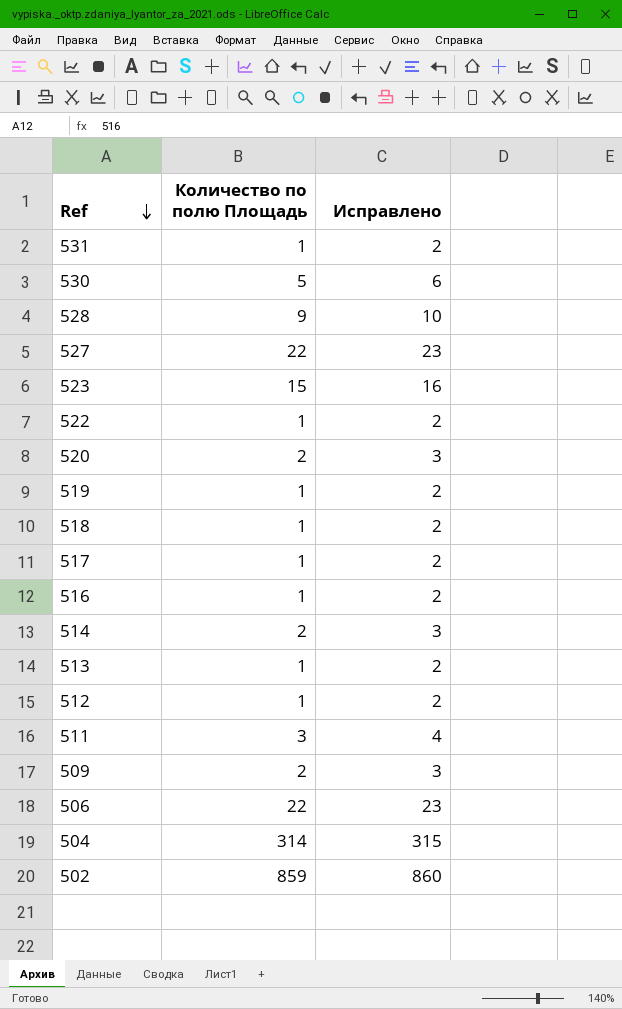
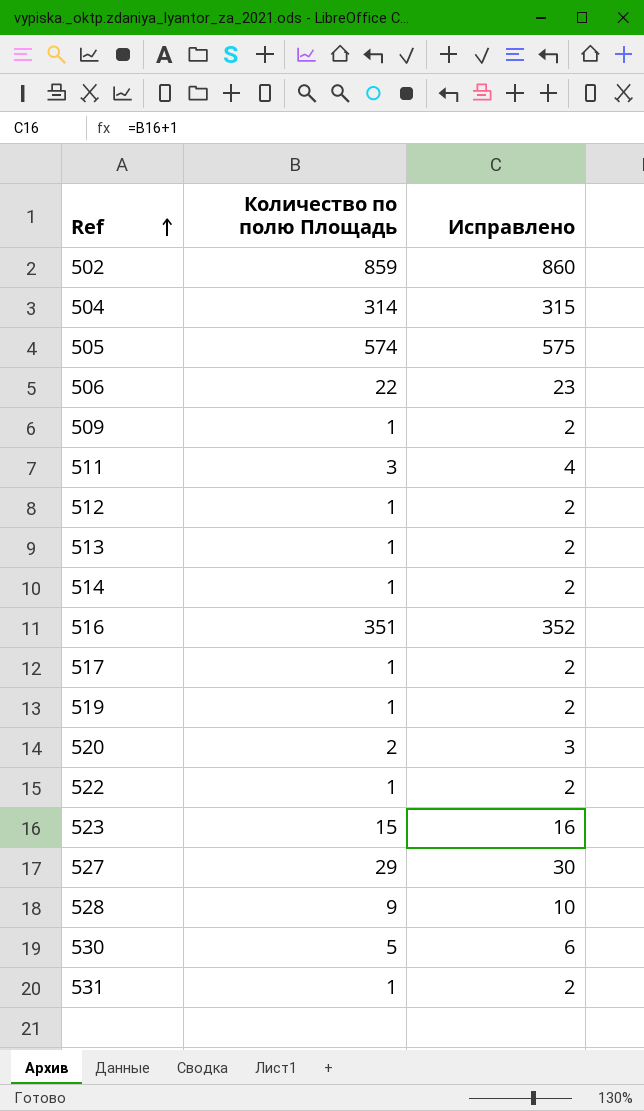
row order: Ref descending -> Ref ascending
row 518: 1 | 2 -> none
row 505: none -> 574 | 575
509 | Количество по полю Площадь: 2 -> 1
509 | Исправлено: 3 -> 2
514 | Количество по полю Площадь: 2 -> 1
514 | Исправлено: 3 -> 2
516 | Количество по полю Площадь: 1 -> 351
516 | Исправлено: 2 -> 352
527 | Количество по полю Площадь: 22 -> 29
527 | Исправлено: 23 -> 30

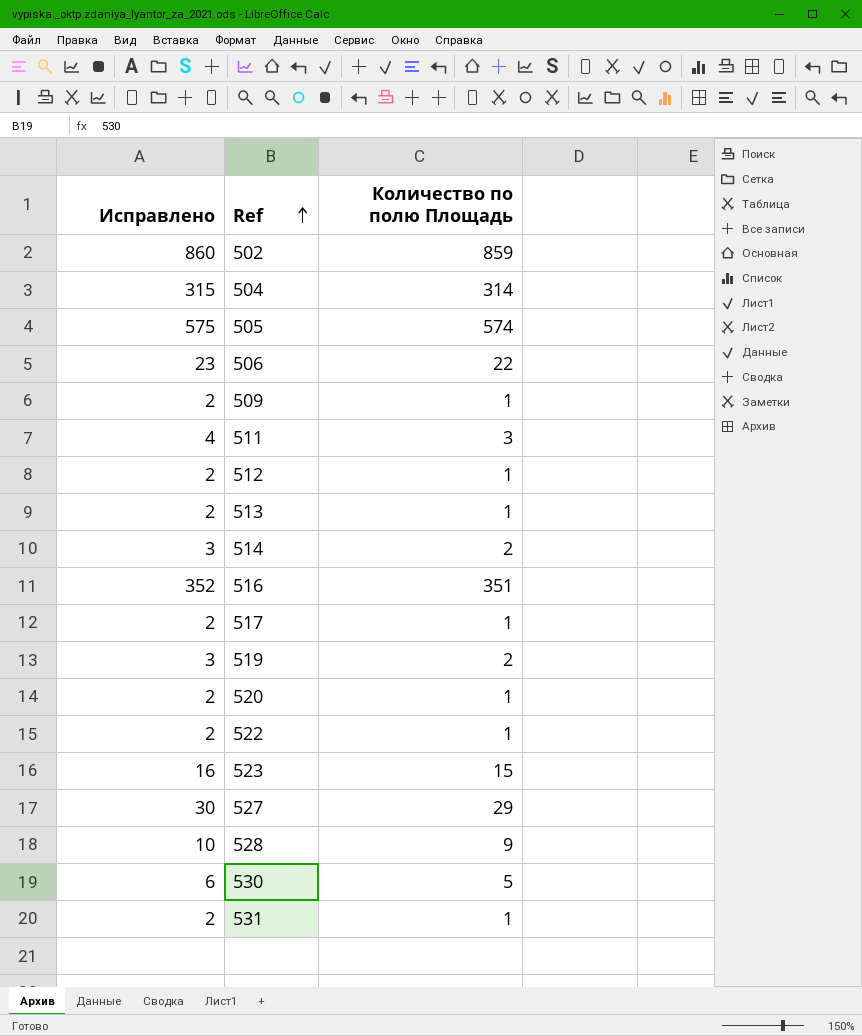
column Исправлено | position: 3 -> 1
514 | Исправлено: 2 -> 3
514 | Количество по полю Площадь: 1 -> 2
519 | Исправлено: 2 -> 3
519 | Количество по полю Площадь: 1 -> 2
520 | Исправлено: 3 -> 2
520 | Количество по полю Площадь: 2 -> 1

